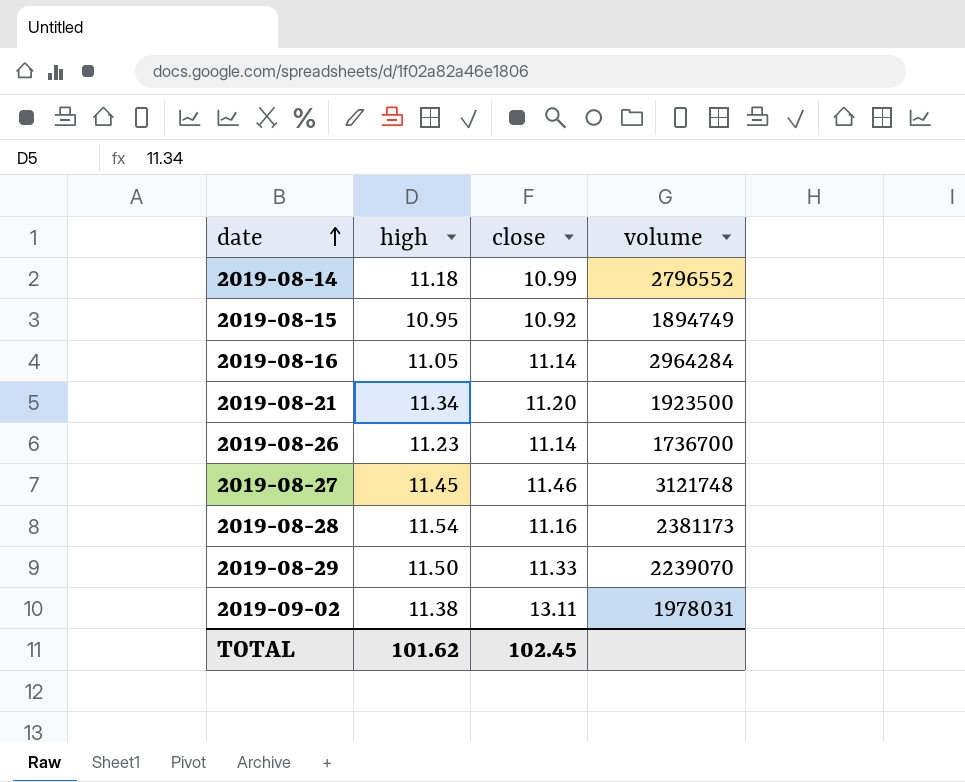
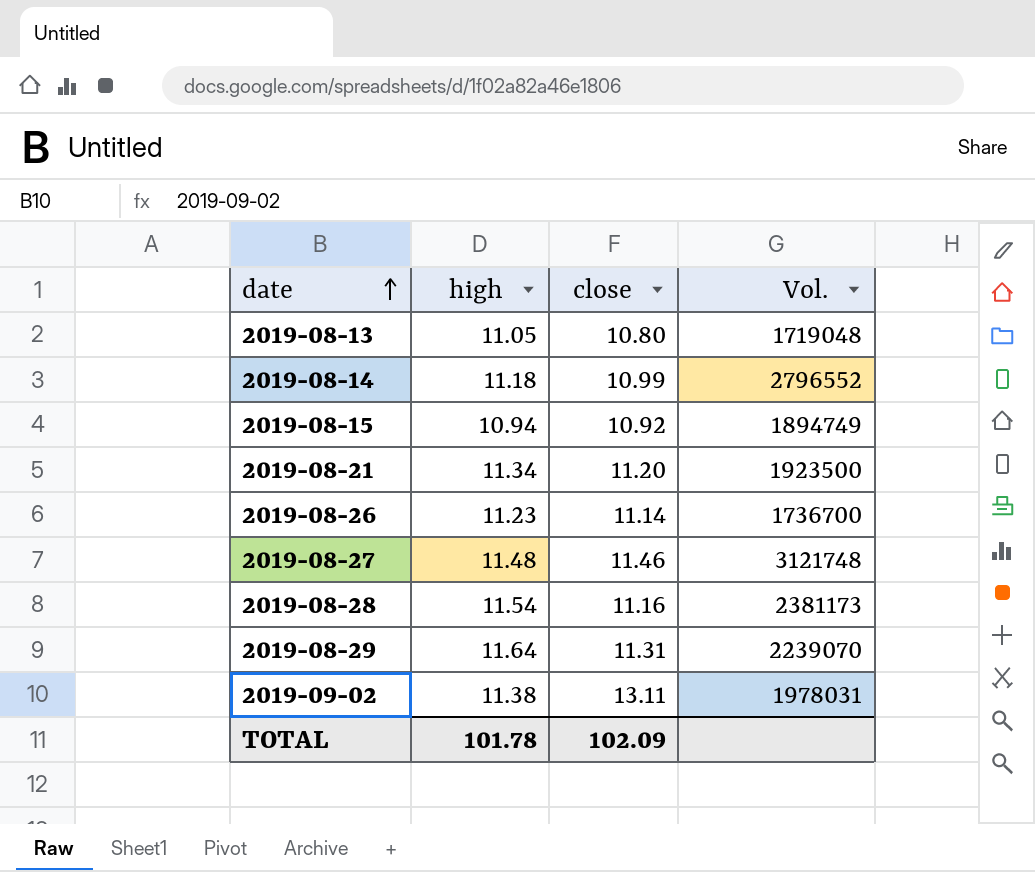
column name: volume -> Vol.
row 2019-08-16: 11.05 | 11.14 | 2964284 -> none
row 2019-08-13: none -> 11.05 | 10.80 | 1719048
2019-08-15 | high: 10.95 -> 10.94
2019-08-27 | high: 11.45 -> 11.48
2019-08-29 | high: 11.50 -> 11.64
2019-08-29 | close: 11.33 -> 11.31
TOTAL | high: 101.62 -> 101.78
TOTAL | close: 102.45 -> 102.09

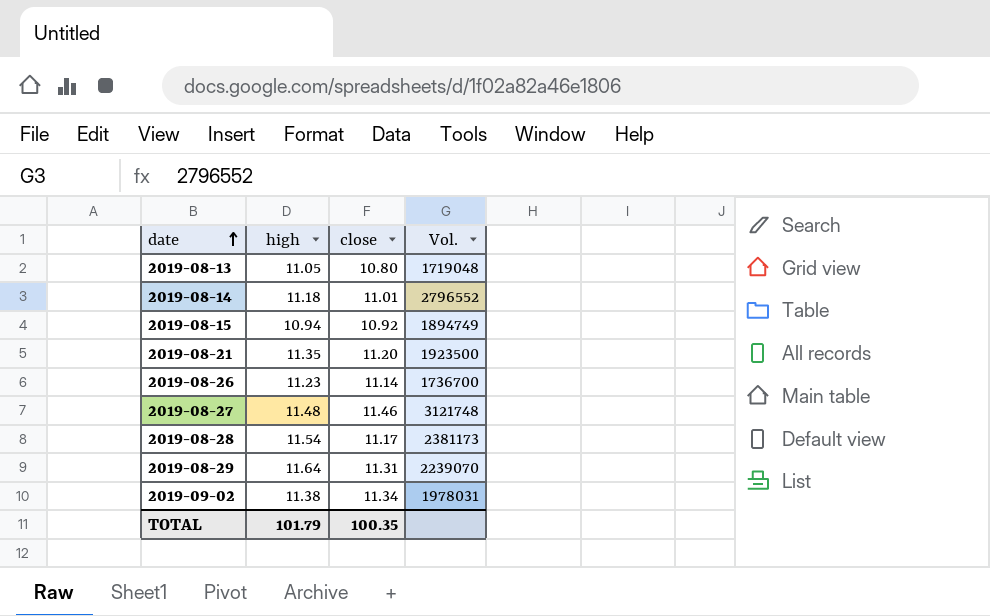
2019-08-14 | close: 10.99 -> 11.01
2019-08-21 | high: 11.34 -> 11.35
2019-08-28 | close: 11.16 -> 11.17
2019-09-02 | close: 13.11 -> 11.34
TOTAL | high: 101.78 -> 101.79
TOTAL | close: 102.09 -> 100.35

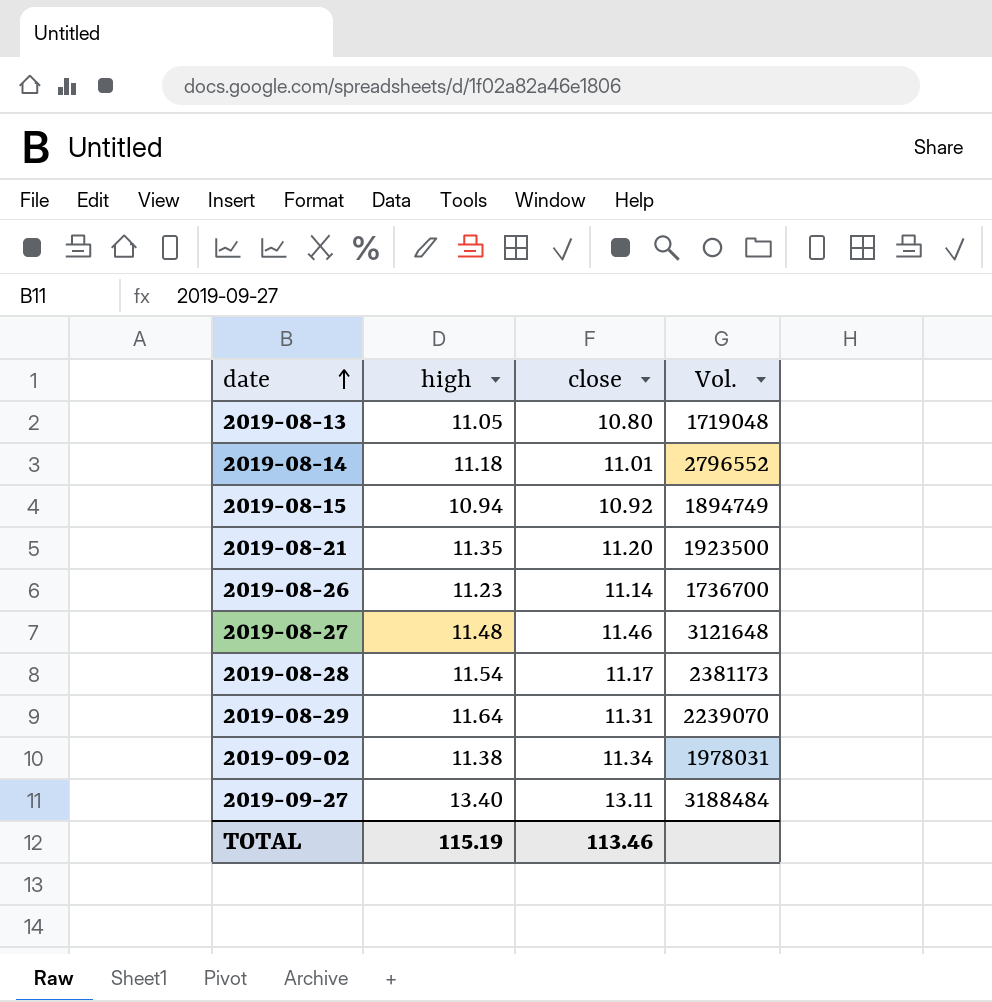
2019-08-27 | Vol.: 3121748 -> 3121648
row 2019-09-27: none -> 13.40 | 13.11 | 3188484
TOTAL | high: 101.79 -> 115.19
TOTAL | close: 100.35 -> 113.46

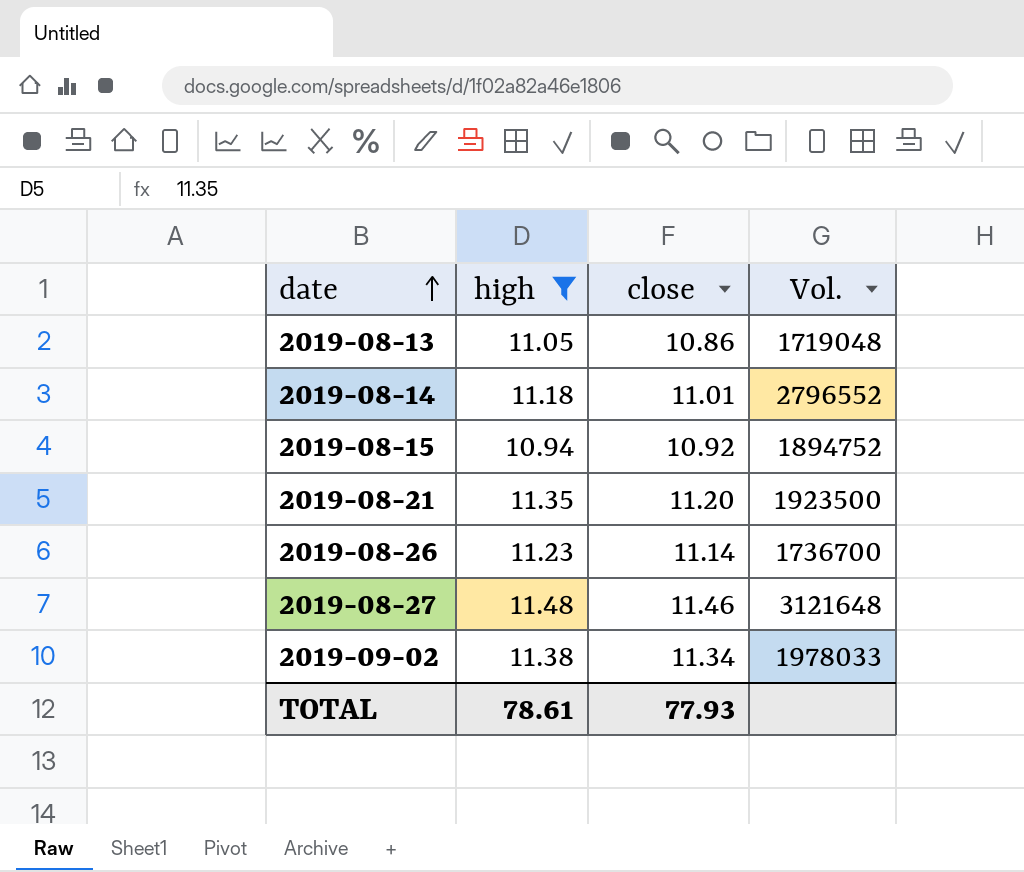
filter: none -> high <= 11.48
2019-08-13 | close: 10.80 -> 10.86
2019-08-15 | Vol.: 1894749 -> 1894752
2019-09-02 | Vol.: 1978031 -> 1978033
TOTAL | high: 115.19 -> 78.61
TOTAL | close: 113.46 -> 77.93

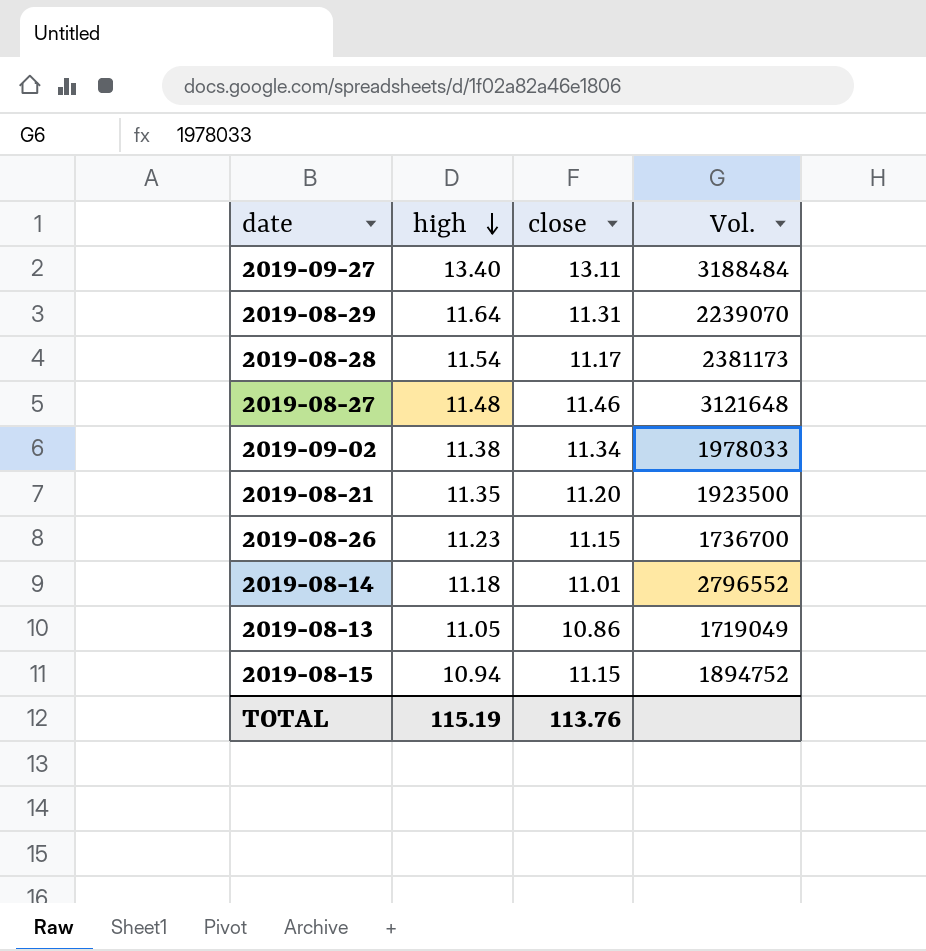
filter: high <= 11.48 -> none
row order: date ascending -> high descending
2019-08-26 | close: 11.14 -> 11.15
2019-08-13 | Vol.: 1719048 -> 1719049
2019-08-15 | close: 10.92 -> 11.15
TOTAL | high: 78.61 -> 115.19
TOTAL | close: 77.93 -> 113.76

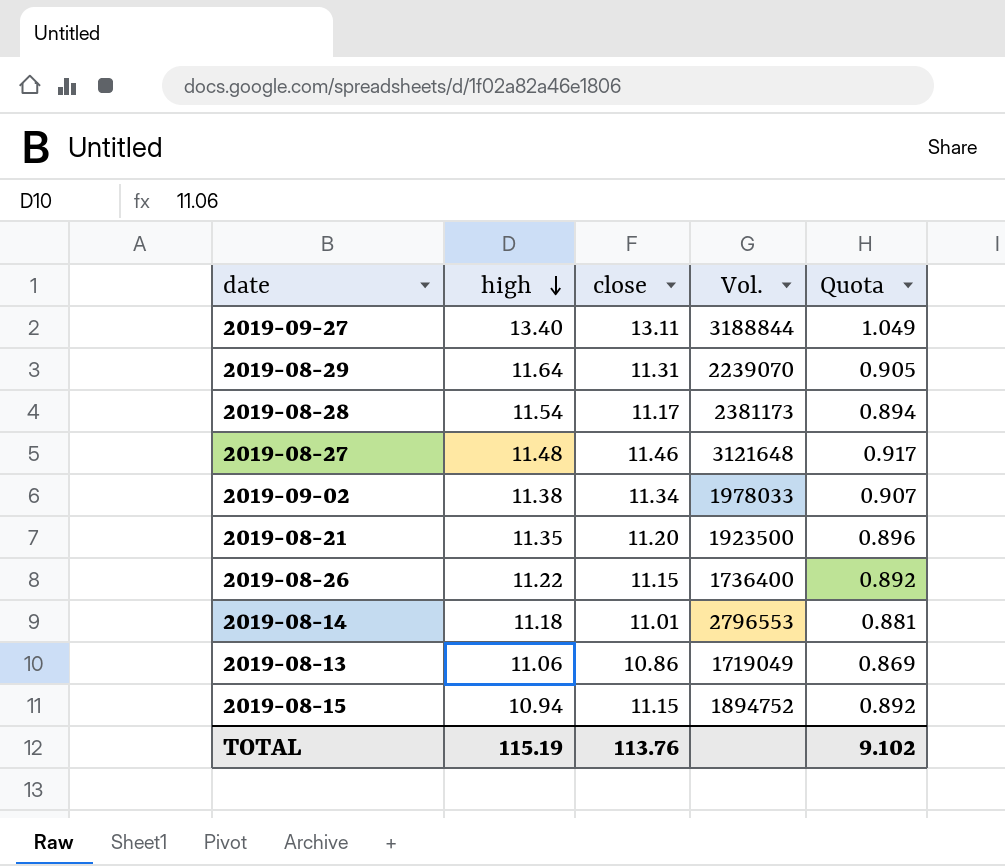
column Quota | formula: none -> [close] * 0.08
2019-09-27 | Vol.: 3188484 -> 3188844
2019-08-26 | high: 11.23 -> 11.22
2019-08-26 | Vol.: 1736700 -> 1736400
2019-08-14 | Vol.: 2796552 -> 2796553
2019-08-13 | high: 11.05 -> 11.06

